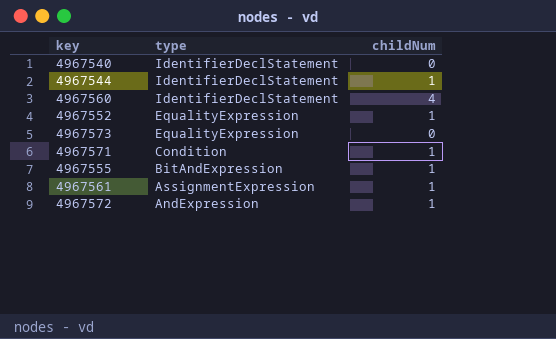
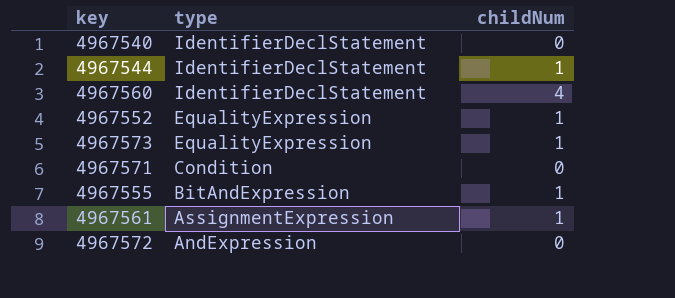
4967573 | childNum: 0 -> 1
4967571 | childNum: 1 -> 0
4967572 | childNum: 1 -> 0

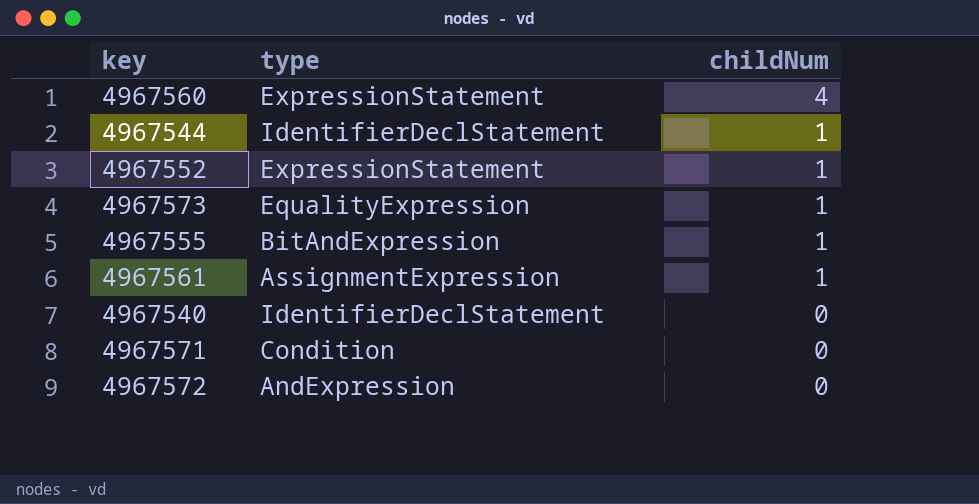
row order: type descending -> childNum descending
4967560 | type: IdentifierDeclStatement -> ExpressionStatement
4967552 | type: EqualityExpression -> ExpressionStatement

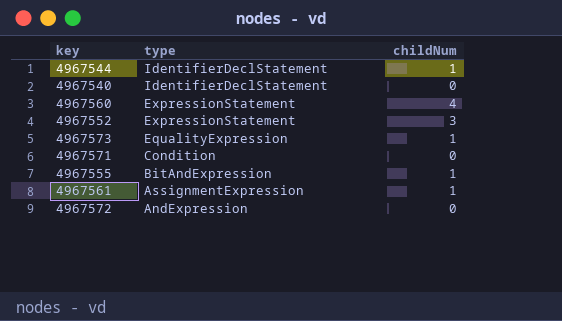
row order: childNum descending -> type descending
4967552 | childNum: 1 -> 3

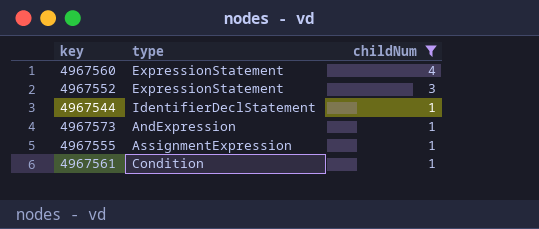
filter: none -> childNum != 0
row order: type descending -> childNum descending
4967573 | type: EqualityExpression -> AndExpression
4967555 | type: BitAndExpression -> AssignmentExpression
4967561 | type: AssignmentExpression -> Condition

